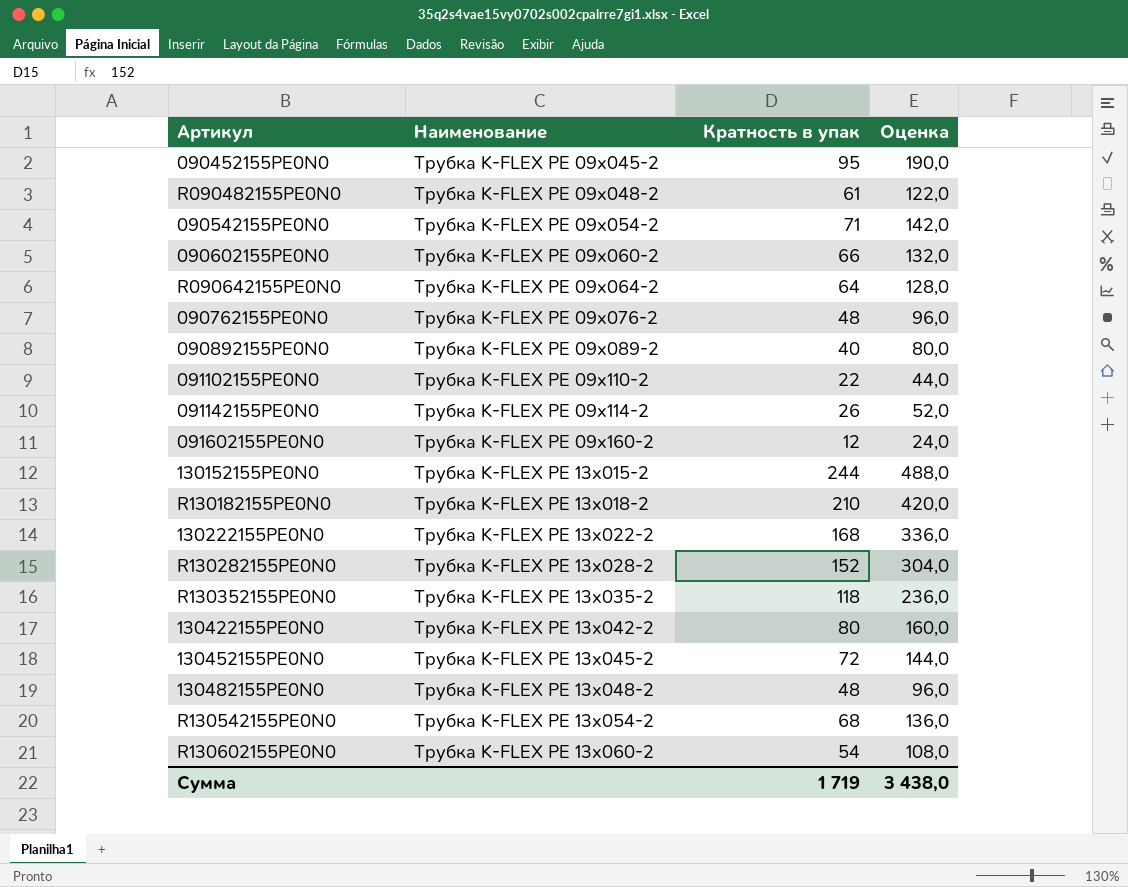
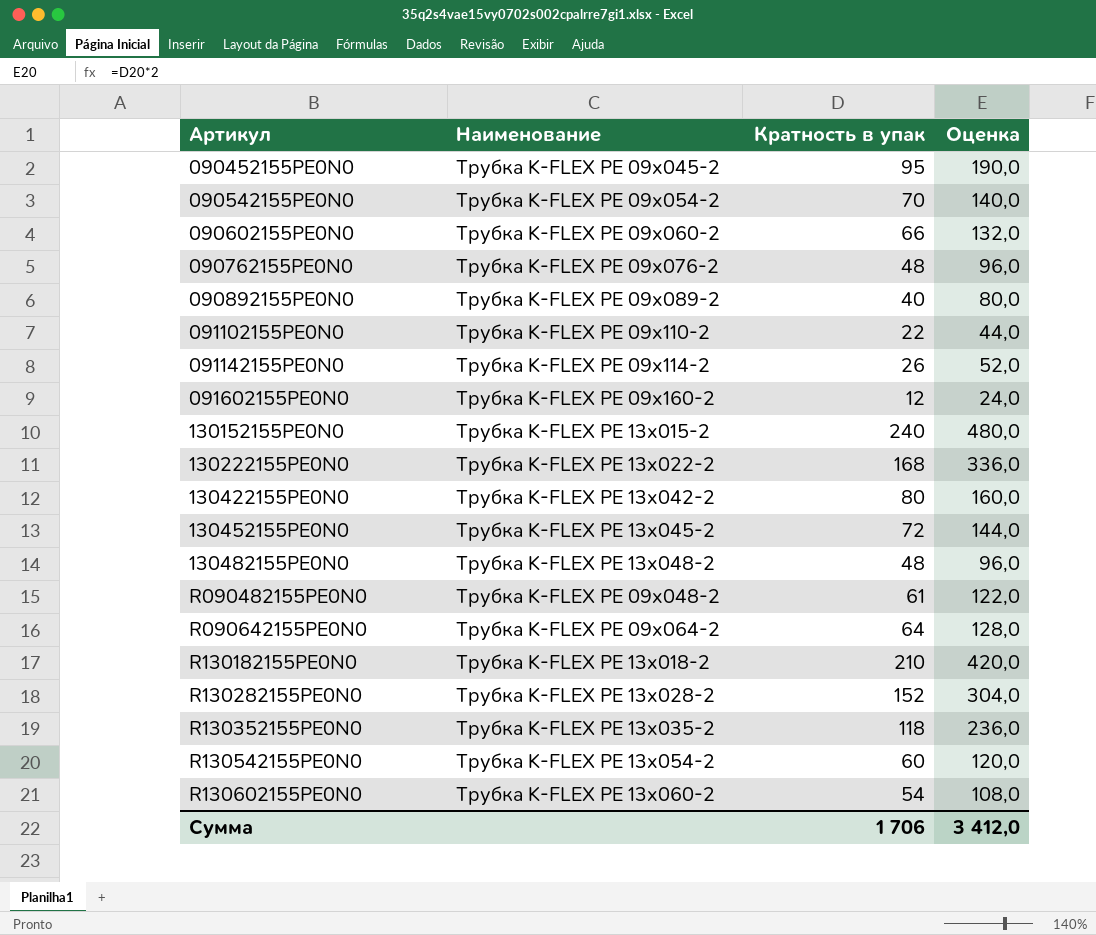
row order: Наименование ascending -> Артикул ascending
090542155PE0N0 | Кратность в упак: 71 -> 70
090542155PE0N0 | Оценка: 142,0 -> 140,0
130152155PE0N0 | Кратность в упак: 244 -> 240
130152155PE0N0 | Оценка: 488,0 -> 480,0
R130542155PE0N0 | Кратность в упак: 68 -> 60
R130542155PE0N0 | Оценка: 136,0 -> 120,0
Сумма | Кратность в упак: 1 719 -> 1 706
Сумма | Оценка: 3 438,0 -> 3 412,0

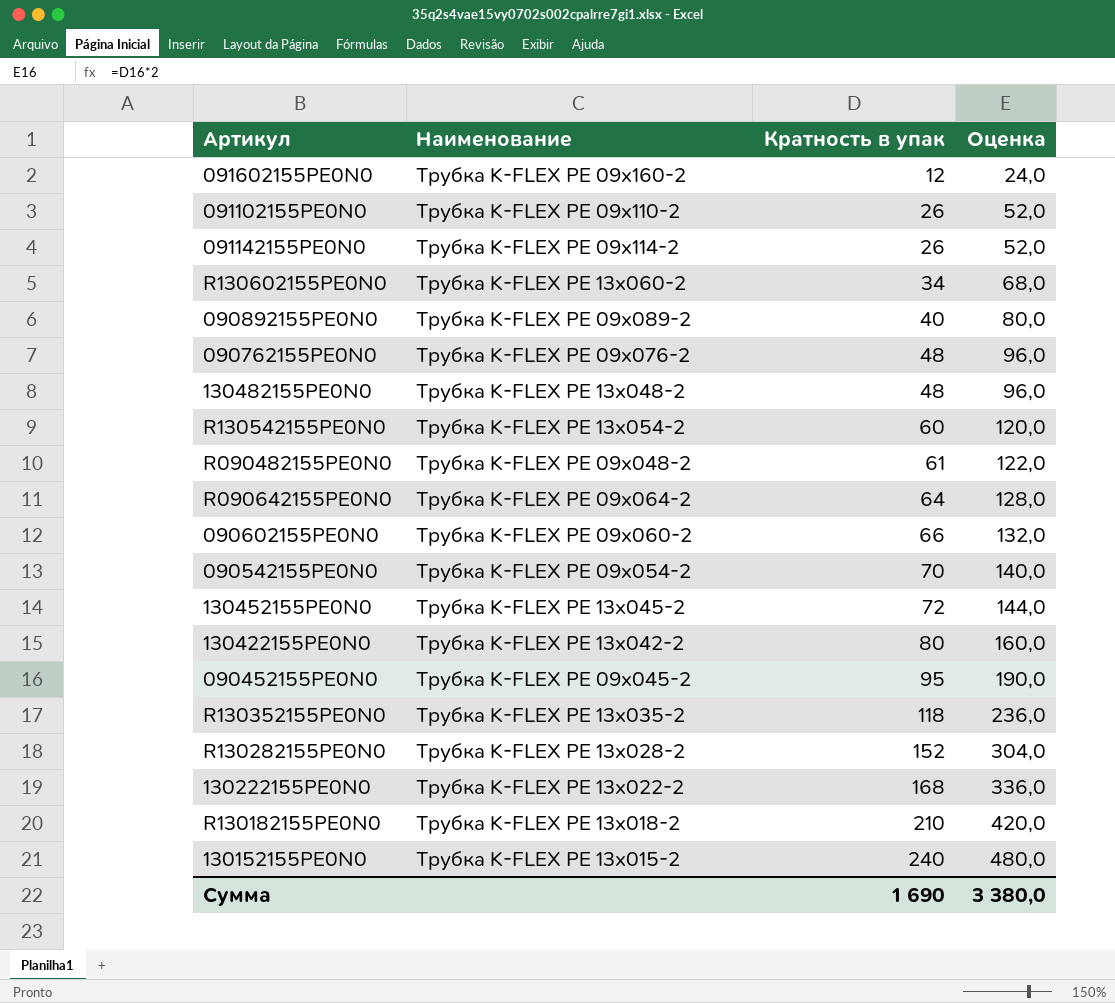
row order: Артикул ascending -> Кратность в упак ascending
091102155PE0N0 | Кратность в упак: 22 -> 26
091102155PE0N0 | Оценка: 44,0 -> 52,0
R130602155PE0N0 | Кратность в упак: 54 -> 34
R130602155PE0N0 | Оценка: 108,0 -> 68,0
Сумма | Кратность в упак: 1 706 -> 1 690
Сумма | Оценка: 3 412,0 -> 3 380,0

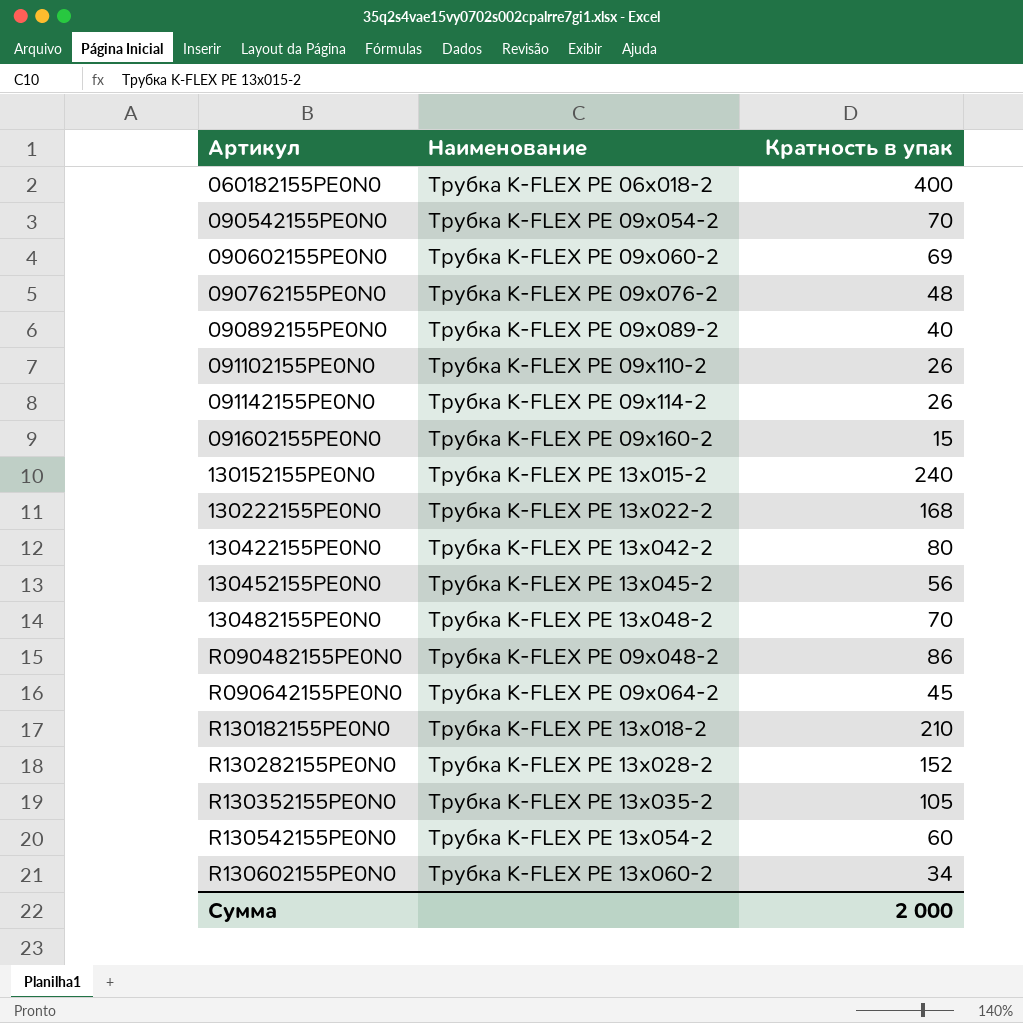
row order: Кратность в упак ascending -> Артикул ascending
column Оценка | formula: [Кратность в упак] * 2 -> none
row 090452155PE0N0: Трубка K-FLEX PE 09x045-2 | 95 | 190,0 -> none
row 060182155PE0N0: none -> Трубка K-FLEX PE 06x018-2 | 400
090602155PE0N0 | Кратность в упак: 66 -> 69
091602155PE0N0 | Кратность в упак: 12 -> 15
130452155PE0N0 | Кратность в упак: 72 -> 56
130482155PE0N0 | Кратность в упак: 48 -> 70
R090482155PE0N0 | Кратность в упак: 61 -> 86
R090642155PE0N0 | Кратность в упак: 64 -> 45
R130352155PE0N0 | Кратность в упак: 118 -> 105
Сумма | Кратность в упак: 1 690 -> 2 000

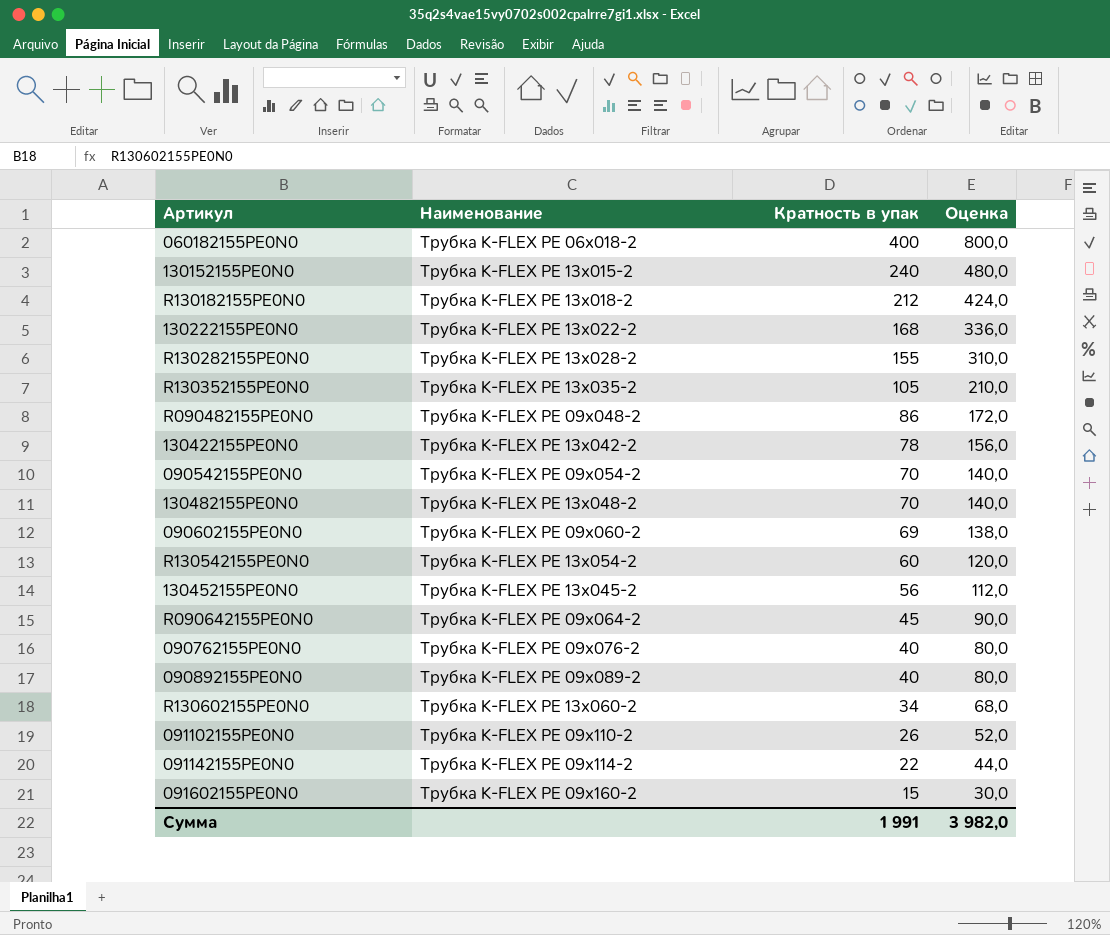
row order: Артикул ascending -> Кратность в упак descending
column Оценка | formula: none -> [Кратность в упак] * 2
R130182155PE0N0 | Кратность в упак: 210 -> 212
R130282155PE0N0 | Кратность в упак: 152 -> 155
130422155PE0N0 | Кратность в упак: 80 -> 78
090762155PE0N0 | Кратность в упак: 48 -> 40
091142155PE0N0 | Кратность в упак: 26 -> 22
Сумма | Кратность в упак: 2 000 -> 1 991

